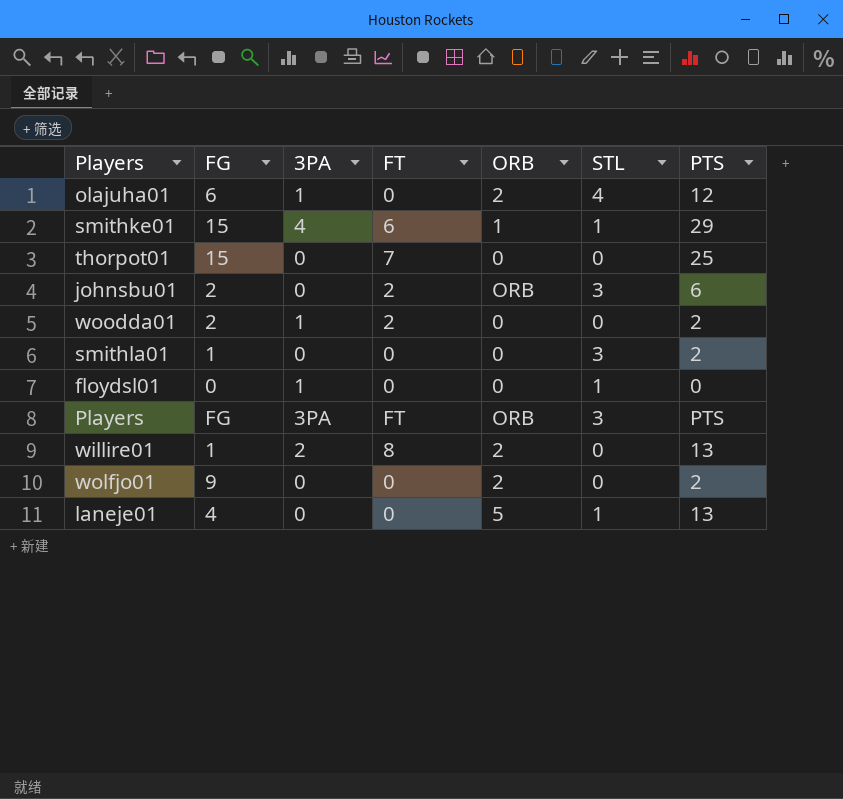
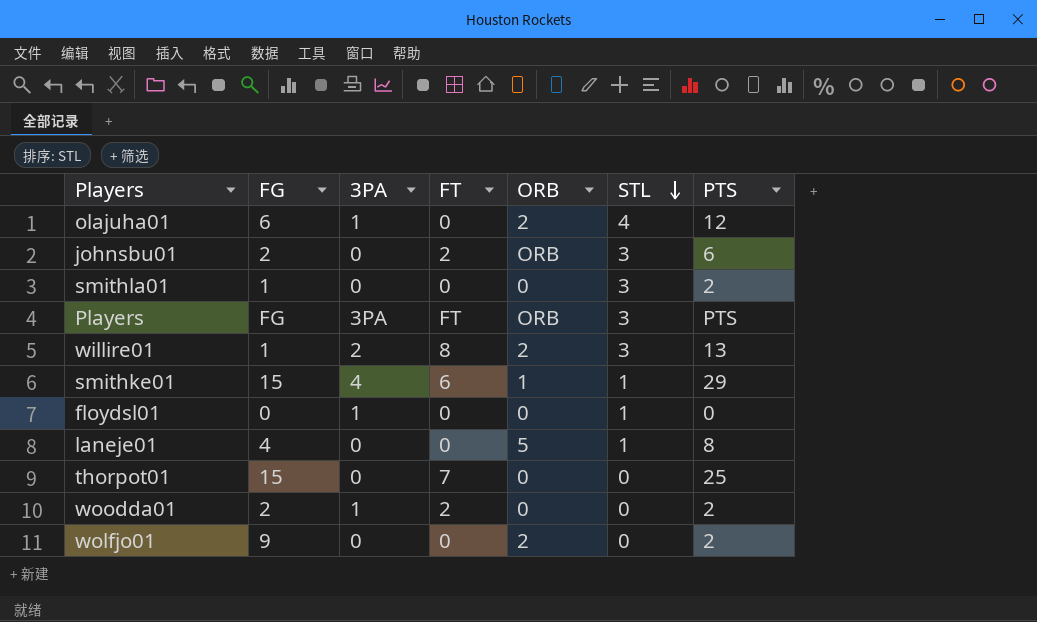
row order: none -> STL descending
willire01 | STL: 0 -> 3
laneje01 | PTS: 13 -> 8

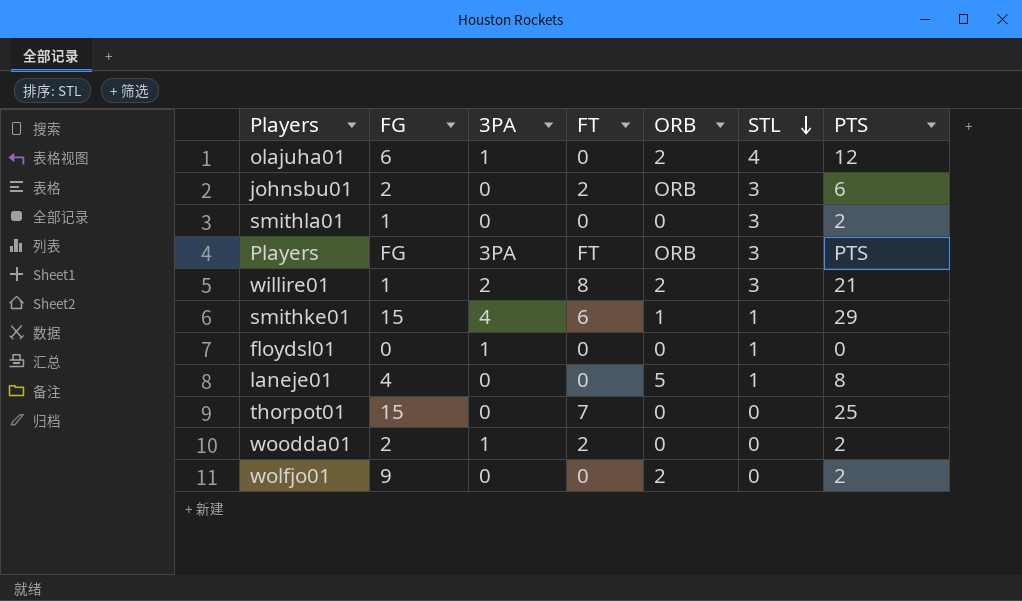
willire01 | PTS: 13 -> 21

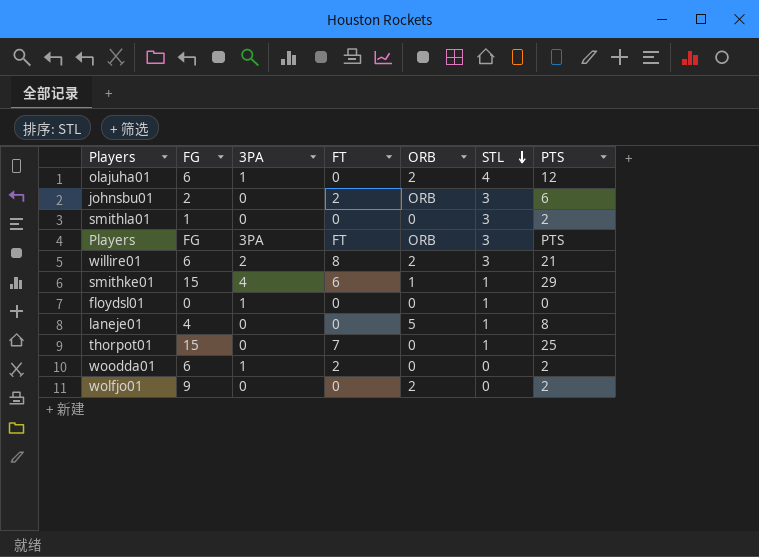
willire01 | FG: 1 -> 6
thorpot01 | STL: 0 -> 1
woodda01 | FG: 2 -> 6

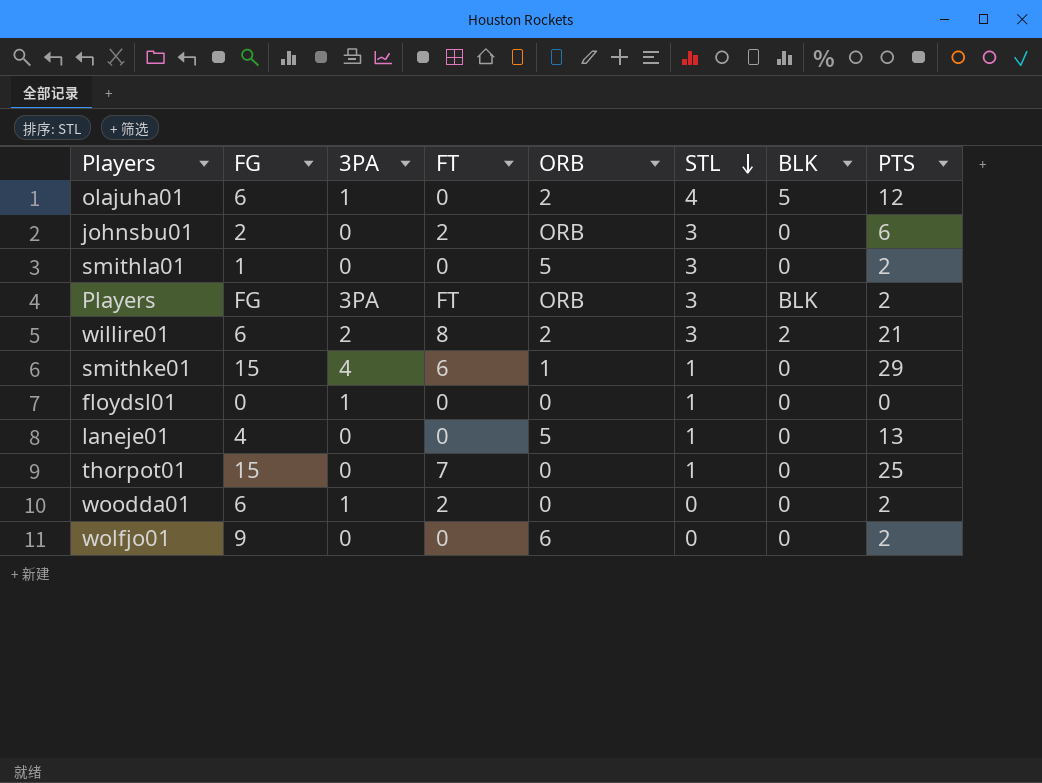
column BLK | position: none -> 7
smithla01 | ORB: 0 -> 5
Players | PTS: PTS -> 2
laneje01 | PTS: 8 -> 13
wolfjo01 | ORB: 2 -> 6

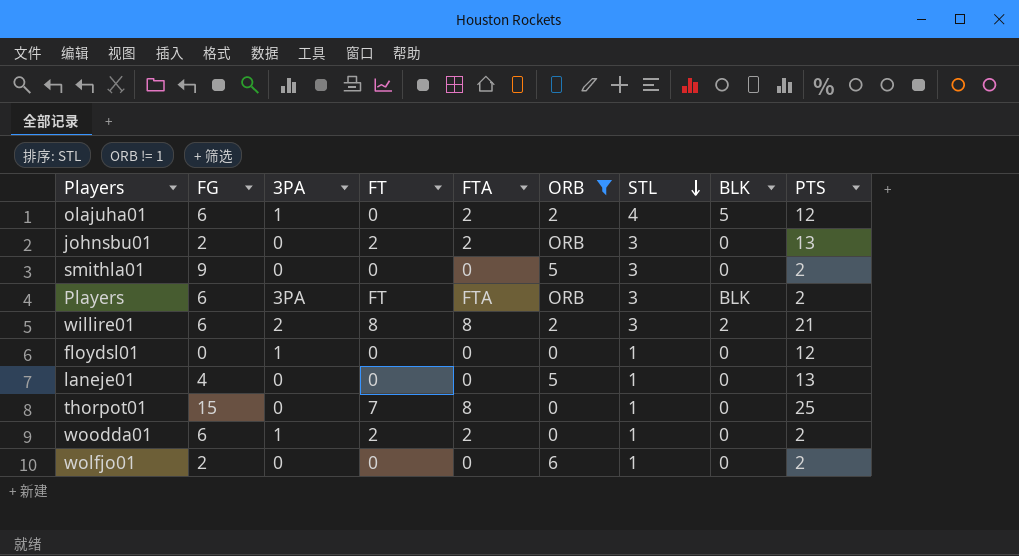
filter: none -> ORB != 1
column FTA | position: none -> 5
johnsbu01 | PTS: 6 -> 13
smithla01 | FG: 1 -> 9
Players | FG: FG -> 6
floydsl01 | PTS: 0 -> 12
woodda01 | STL: 0 -> 1
wolfjo01 | FG: 9 -> 2
wolfjo01 | STL: 0 -> 1

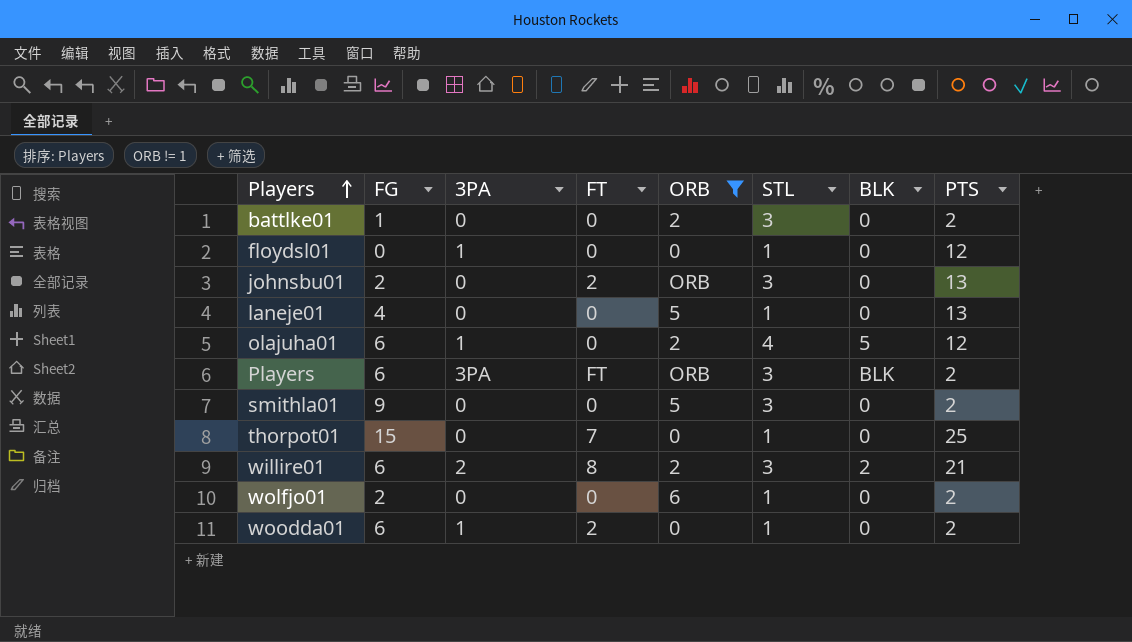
row order: STL descending -> Players ascending
column FTA | position: 5 -> none
row battlke01: none -> 1 | 0 | 0 | 2 | 3 | 0 | 2

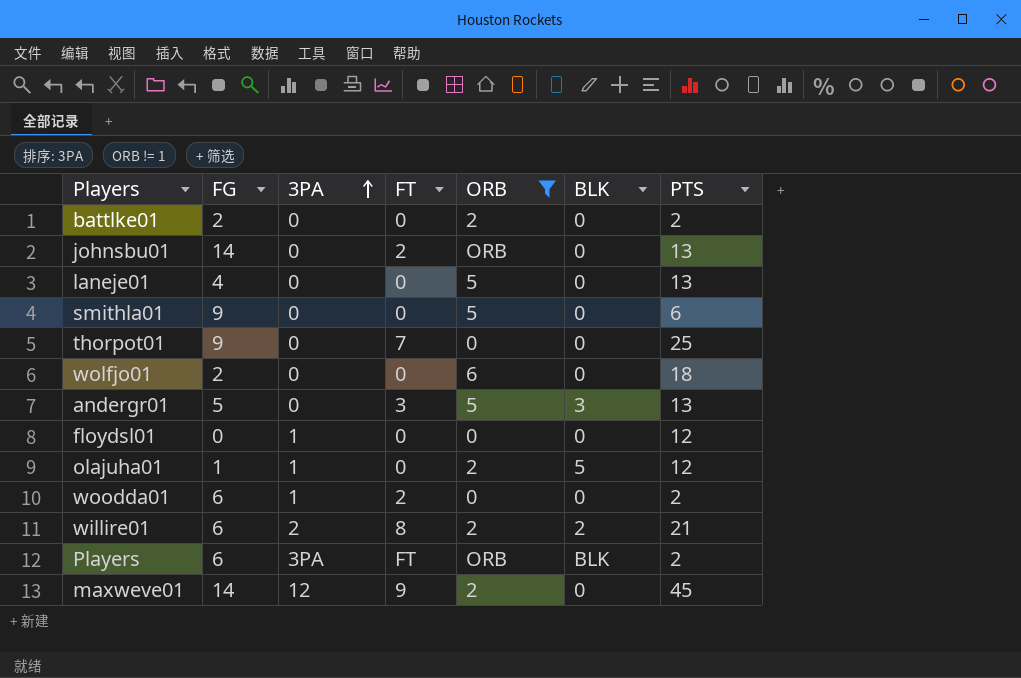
row order: Players ascending -> 3PA ascending
column STL | position: 6 -> none
battlke01 | FG: 1 -> 2
johnsbu01 | FG: 2 -> 14
smithla01 | PTS: 2 -> 6
thorpot01 | FG: 15 -> 9
wolfjo01 | PTS: 2 -> 18
row andergr01: none -> 5 | 0 | 3 | 5 | 3 | 13
olajuha01 | FG: 6 -> 1
row maxweve01: none -> 14 | 12 | 9 | 2 | 0 | 45

